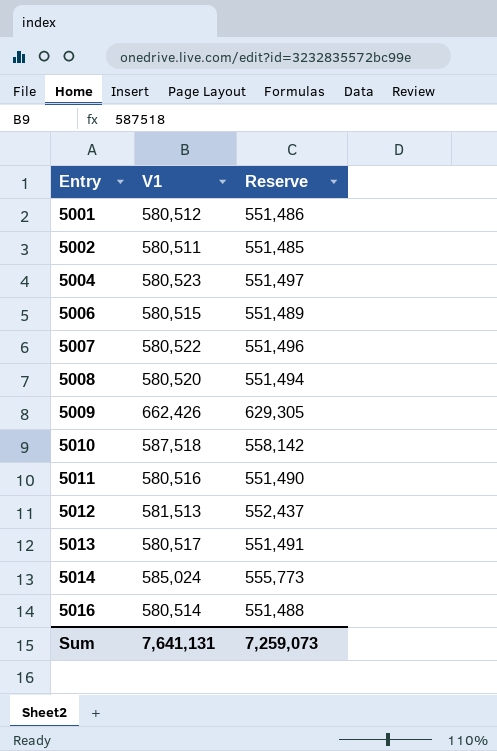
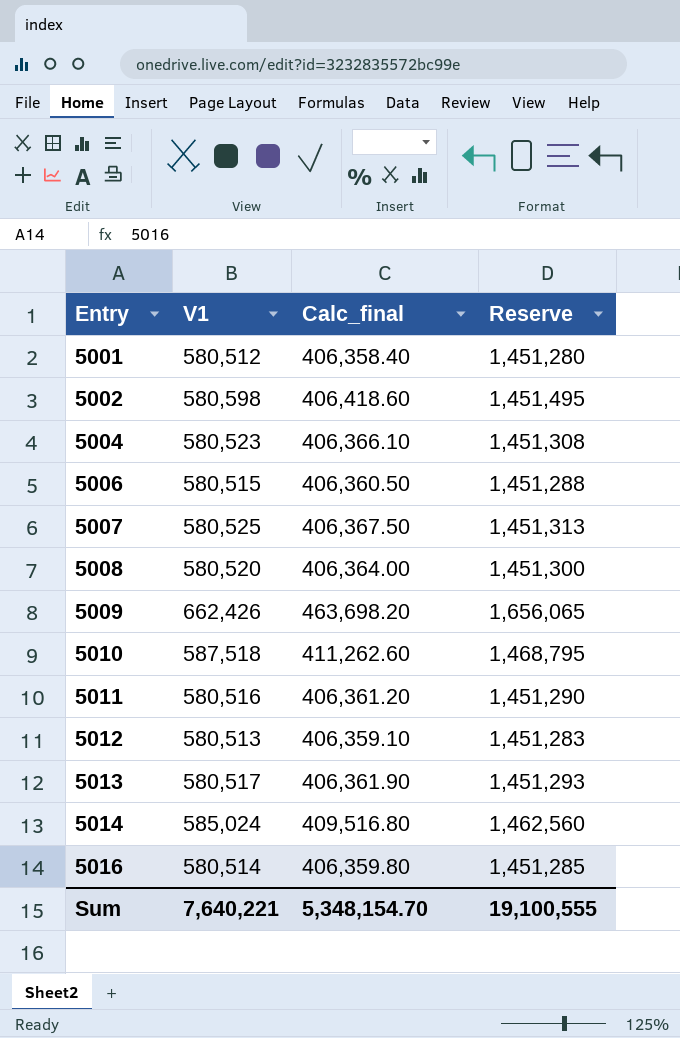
column Calc_final | formula: none -> [V1] * 0.7
column Reserve | formula: [V1] * 0.95 -> [V1] * 2.5
5002 | V1: 580,511 -> 580,598
5007 | V1: 580,522 -> 580,525
5012 | V1: 581,513 -> 580,513
Sum | V1: 7,641,131 -> 7,640,221
Sum | Reserve: 7,259,073 -> 19,100,555

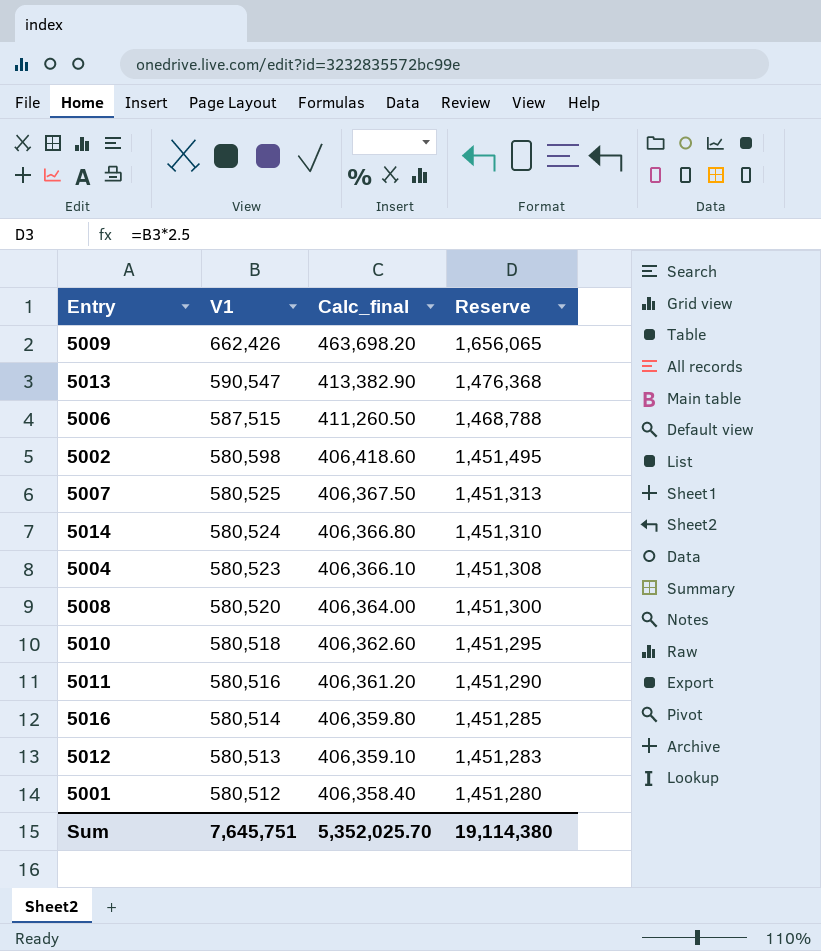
row order: Entry ascending -> V1 descending
5013 | V1: 580,517 -> 590,547
5013 | Calc_final: 406,361.90 -> 413,382.90
5013 | Reserve: 1,451,293 -> 1,476,368
5006 | V1: 580,515 -> 587,515
5006 | Calc_final: 406,360.50 -> 411,260.50
5006 | Reserve: 1,451,288 -> 1,468,788
5014 | V1: 585,024 -> 580,524
5014 | Calc_final: 409,516.80 -> 406,366.80
5014 | Reserve: 1,462,560 -> 1,451,310
5010 | V1: 587,518 -> 580,518
5010 | Calc_final: 411,262.60 -> 406,362.60
5010 | Reserve: 1,468,795 -> 1,451,295
Sum | V1: 7,640,221 -> 7,645,751
Sum | Calc_final: 5,348,154.70 -> 5,352,025.70
Sum | Reserve: 19,100,555 -> 19,114,380

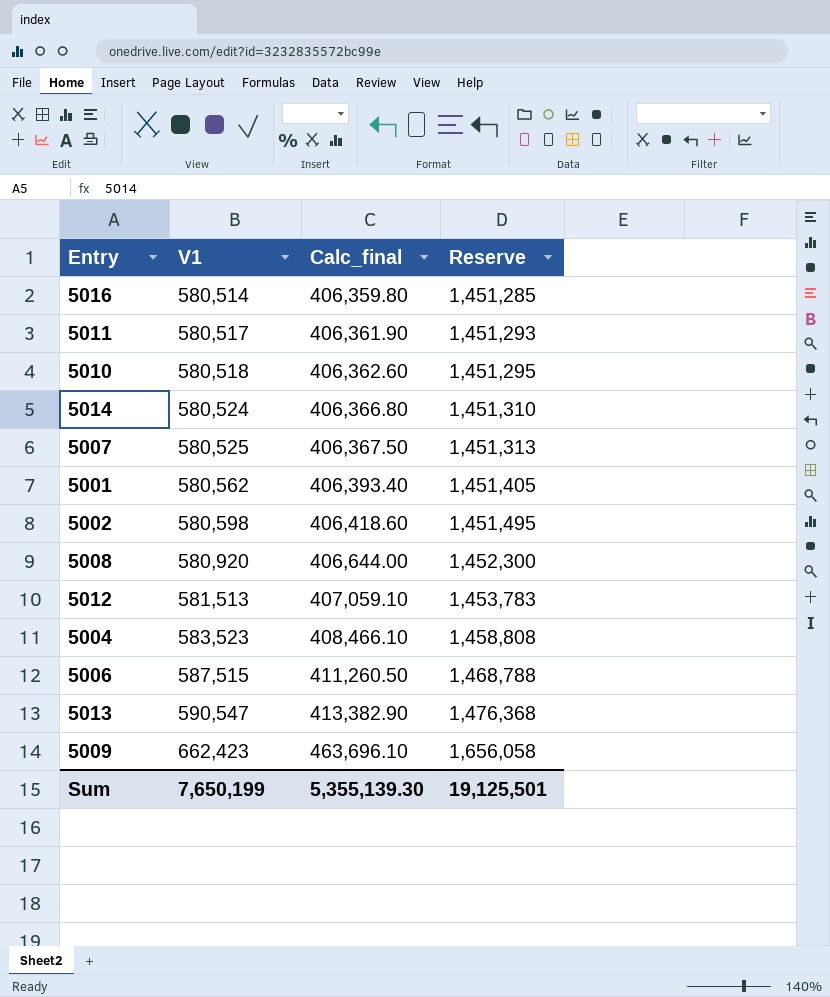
row order: V1 descending -> V1 ascending
5011 | V1: 580,516 -> 580,517
5011 | Calc_final: 406,361.20 -> 406,361.90
5011 | Reserve: 1,451,290 -> 1,451,293
5001 | V1: 580,512 -> 580,562
5001 | Calc_final: 406,358.40 -> 406,393.40
5001 | Reserve: 1,451,280 -> 1,451,405
5008 | V1: 580,520 -> 580,920
5008 | Calc_final: 406,364.00 -> 406,644.00
5008 | Reserve: 1,451,300 -> 1,452,300
5012 | V1: 580,513 -> 581,513
5012 | Calc_final: 406,359.10 -> 407,059.10
5012 | Reserve: 1,451,283 -> 1,453,783
5004 | V1: 580,523 -> 583,523
5004 | Calc_final: 406,366.10 -> 408,466.10
5004 | Reserve: 1,451,308 -> 1,458,808
5009 | V1: 662,426 -> 662,423
5009 | Calc_final: 463,698.20 -> 463,696.10
5009 | Reserve: 1,656,065 -> 1,656,058
Sum | V1: 7,645,751 -> 7,650,199
Sum | Calc_final: 5,352,025.70 -> 5,355,139.30
Sum | Reserve: 19,114,380 -> 19,125,501

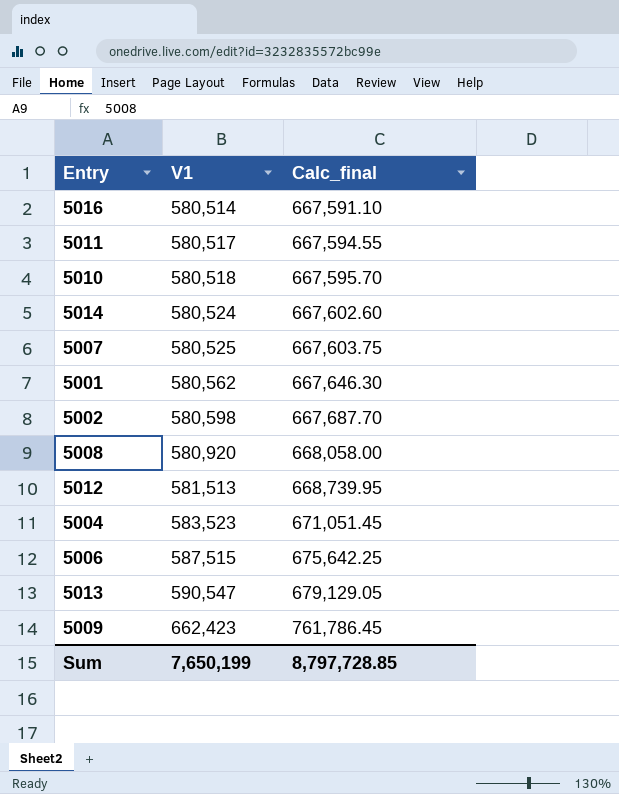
column Reserve | formula: [V1] * 2.5 -> none
column Calc_final | formula: [V1] * 0.7 -> [V1] * 1.15
Sum | Calc_final: 5,355,139.30 -> 8,797,728.85

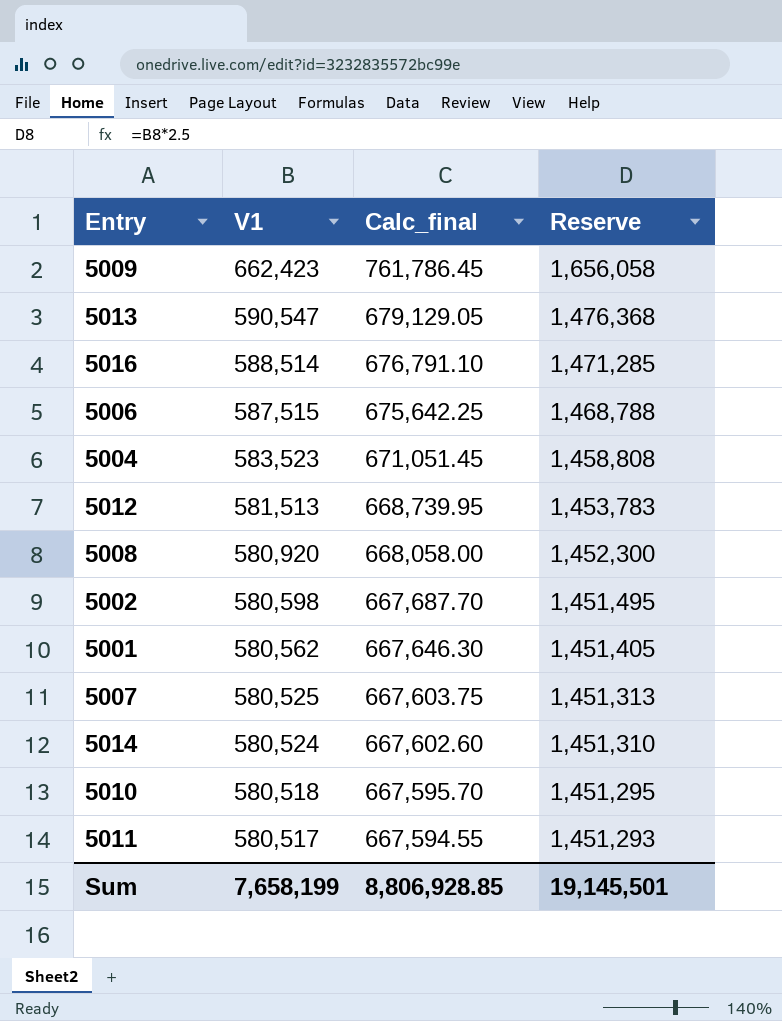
row order: V1 ascending -> V1 descending
column Reserve | formula: none -> [V1] * 2.5
5016 | V1: 580,514 -> 588,514
5016 | Calc_final: 667,591.10 -> 676,791.10
Sum | V1: 7,650,199 -> 7,658,199
Sum | Calc_final: 8,797,728.85 -> 8,806,928.85

